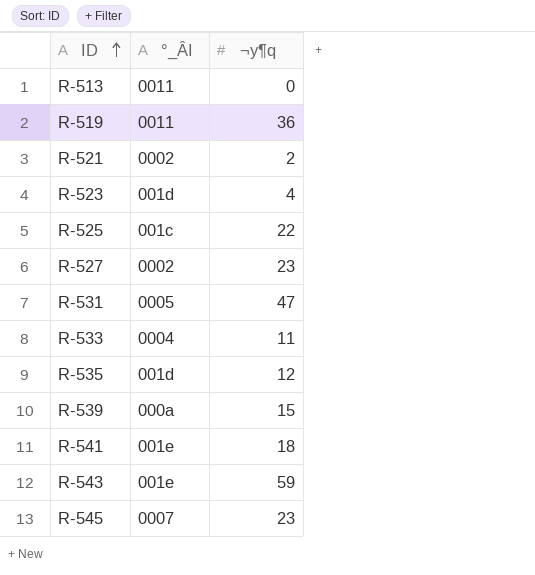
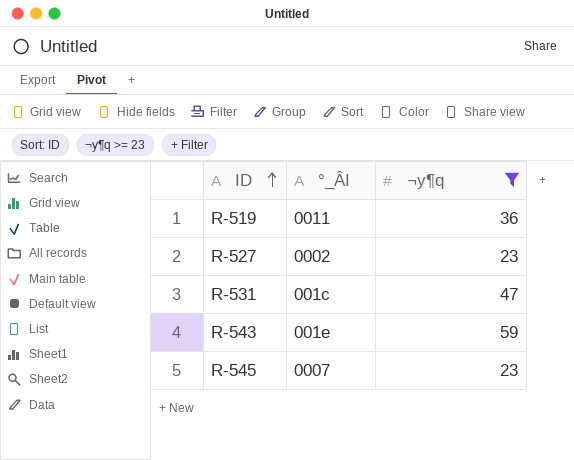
filter: none -> ¬y¶q >= 23
R-531 | °_ÂI: 0005 -> 001c

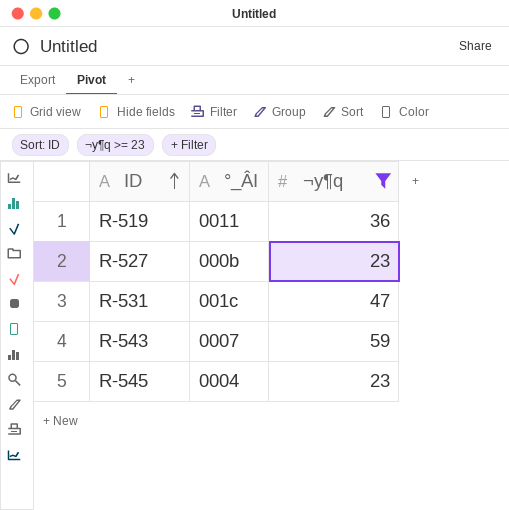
R-527 | °_ÂI: 0002 -> 000b
R-543 | °_ÂI: 001e -> 0007
R-545 | °_ÂI: 0007 -> 0004

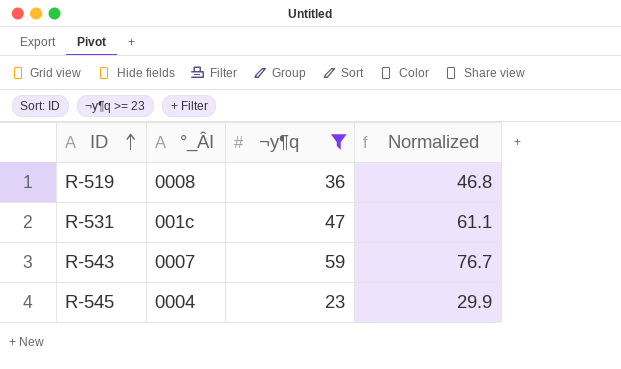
column Normalized | formula: none -> [¬y¶q] * 1.3
row R-527: 000b | 23 -> none
R-519 | °_ÂI: 0011 -> 0008

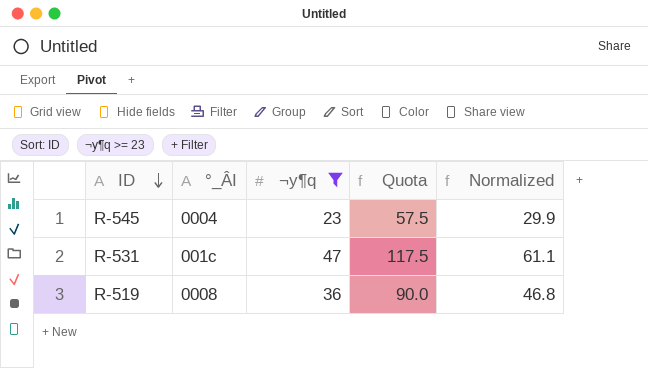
row order: ID ascending -> ID descending
column Quota | formula: none -> [¬y¶q] * 2.5
row R-543: 0007 | 59 | 76.7 -> none

